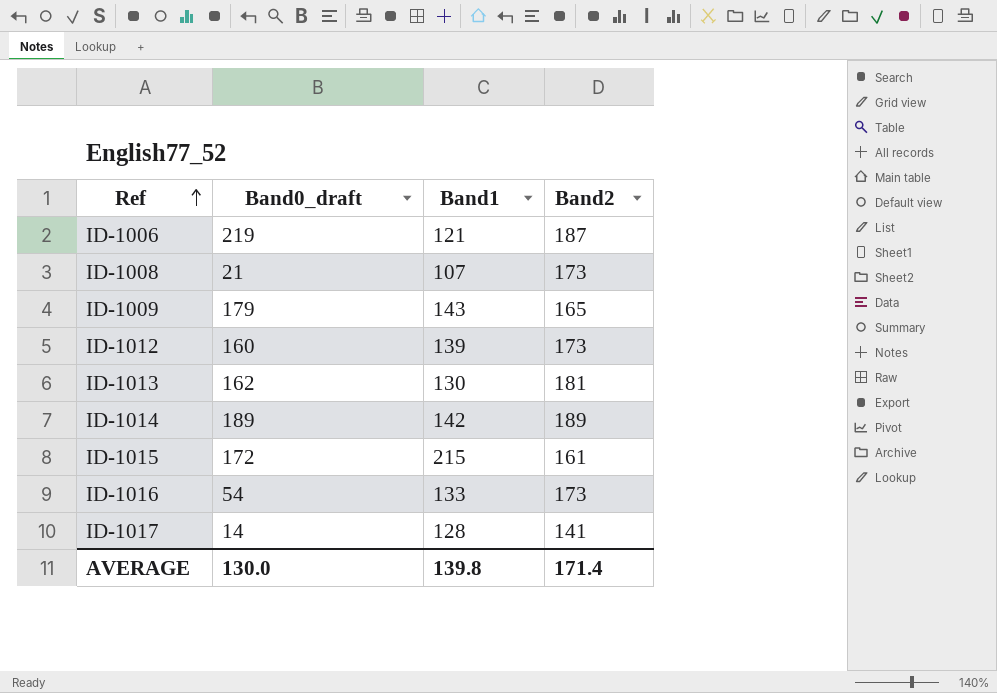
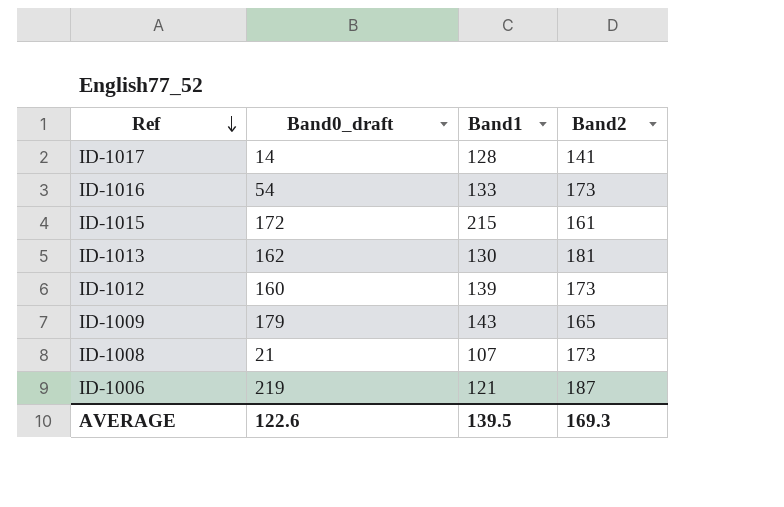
row order: Ref ascending -> Ref descending
row ID-1014: 189 | 142 | 189 -> none
AVERAGE | Band0_draft: 130.0 -> 122.6
AVERAGE | Band1: 139.8 -> 139.5
AVERAGE | Band2: 171.4 -> 169.3

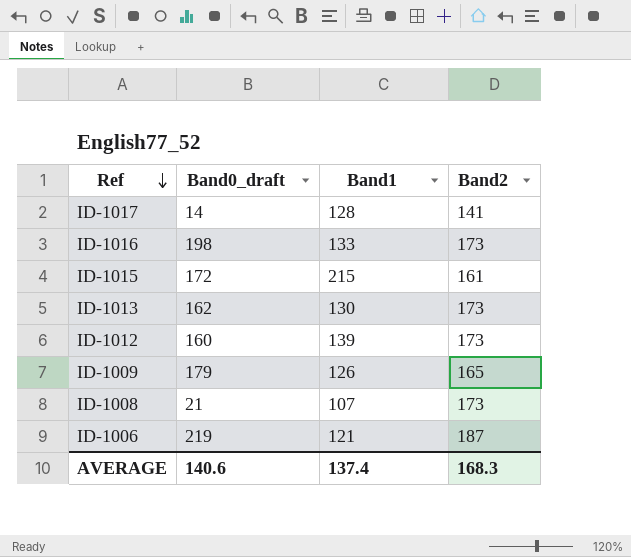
ID-1016 | Band0_draft: 54 -> 198
ID-1013 | Band2: 181 -> 173
ID-1009 | Band1: 143 -> 126
AVERAGE | Band0_draft: 122.6 -> 140.6
AVERAGE | Band1: 139.5 -> 137.4
AVERAGE | Band2: 169.3 -> 168.3

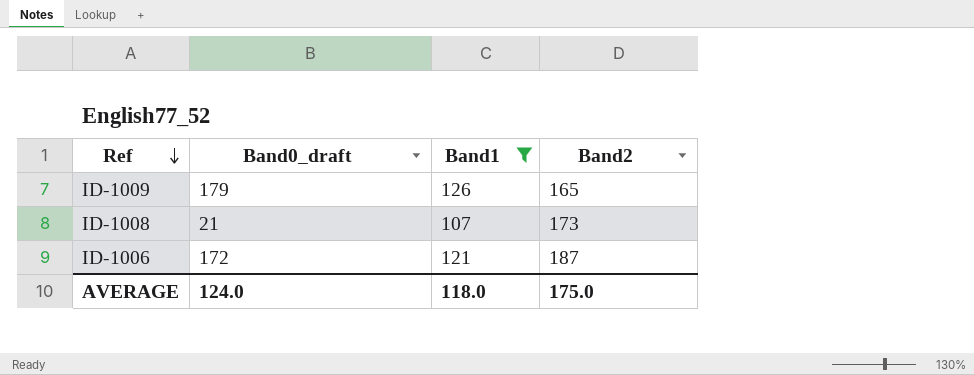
filter: none -> Band1 <= 126
ID-1006 | Band0_draft: 219 -> 172
AVERAGE | Band0_draft: 140.6 -> 124.0
AVERAGE | Band1: 137.4 -> 118.0
AVERAGE | Band2: 168.3 -> 175.0

